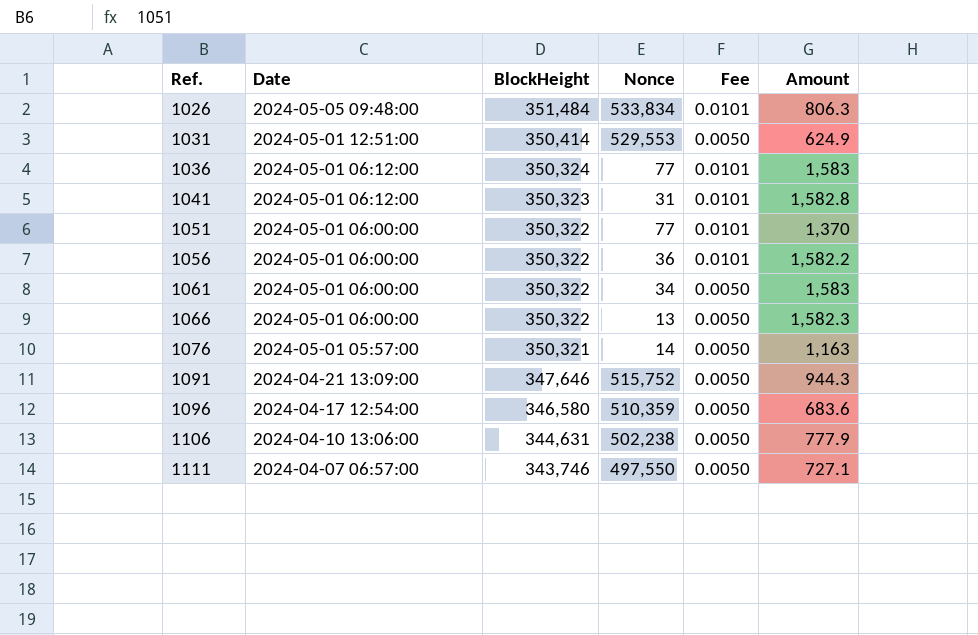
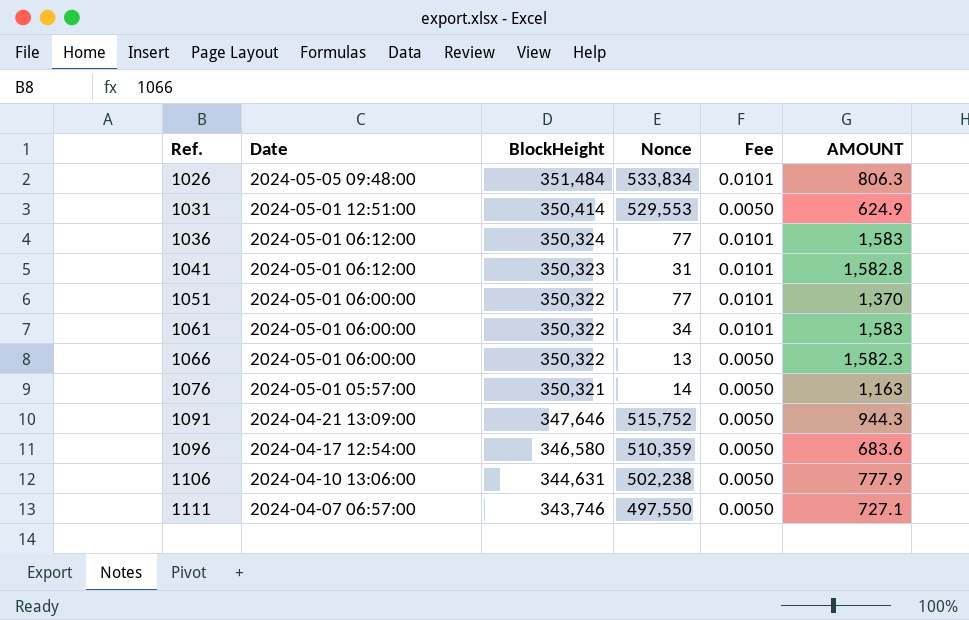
column name: Amount -> AMOUNT
row 1056: 2024-05-01 06:00:00 | 350,322 | 36 | 0.0101 | 1,582.2 -> none
1061 | Fee: 0.0050 -> 0.0101

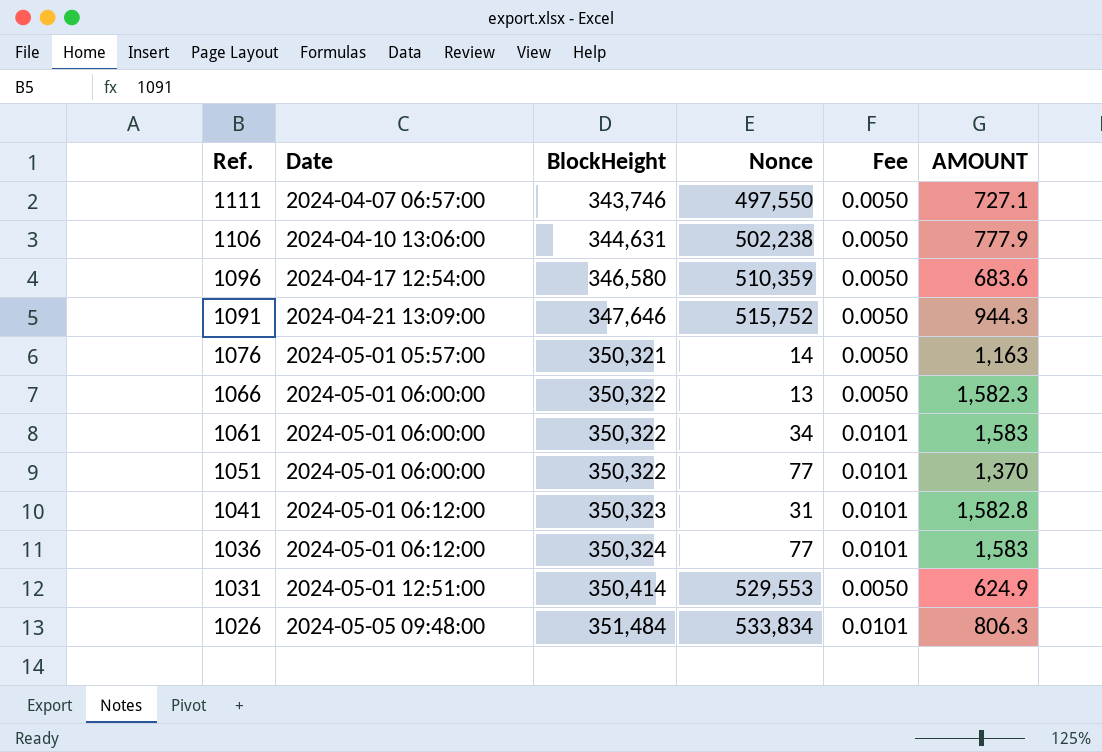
row order: Ref. ascending -> Ref. descending

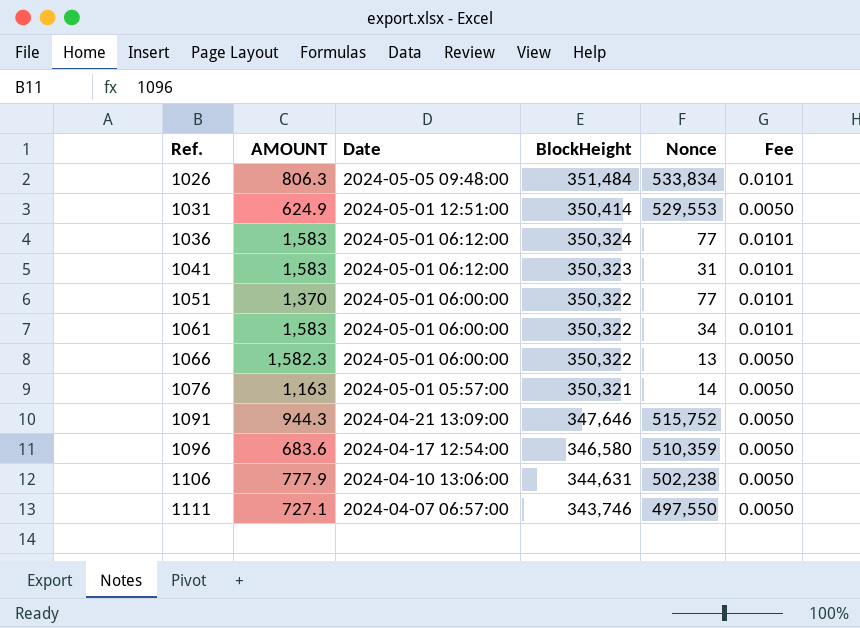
row order: Ref. descending -> Ref. ascending
column AMOUNT | position: 6 -> 2
1041 | AMOUNT: 1,582.8 -> 1,583

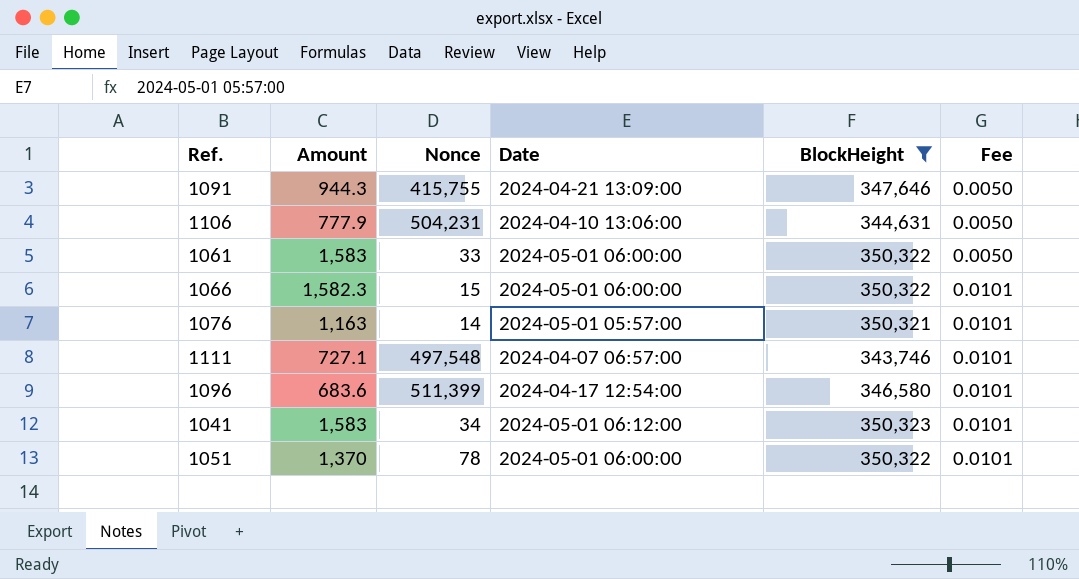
filter: none -> BlockHeight <= 350,323
row order: Ref. ascending -> Fee ascending
column name: AMOUNT -> Amount
column Nonce | position: 5 -> 3
1091 | Nonce: 515,752 -> 415,755
1106 | Nonce: 502,238 -> 504,231
1061 | Nonce: 34 -> 33
1061 | Fee: 0.0101 -> 0.0050
1066 | Nonce: 13 -> 15
1066 | Fee: 0.0050 -> 0.0101
1076 | Fee: 0.0050 -> 0.0101
1111 | Nonce: 497,550 -> 497,548
1111 | Fee: 0.0050 -> 0.0101
1096 | Nonce: 510,359 -> 511,399
1096 | Fee: 0.0050 -> 0.0101
1041 | Nonce: 31 -> 34
1051 | Nonce: 77 -> 78

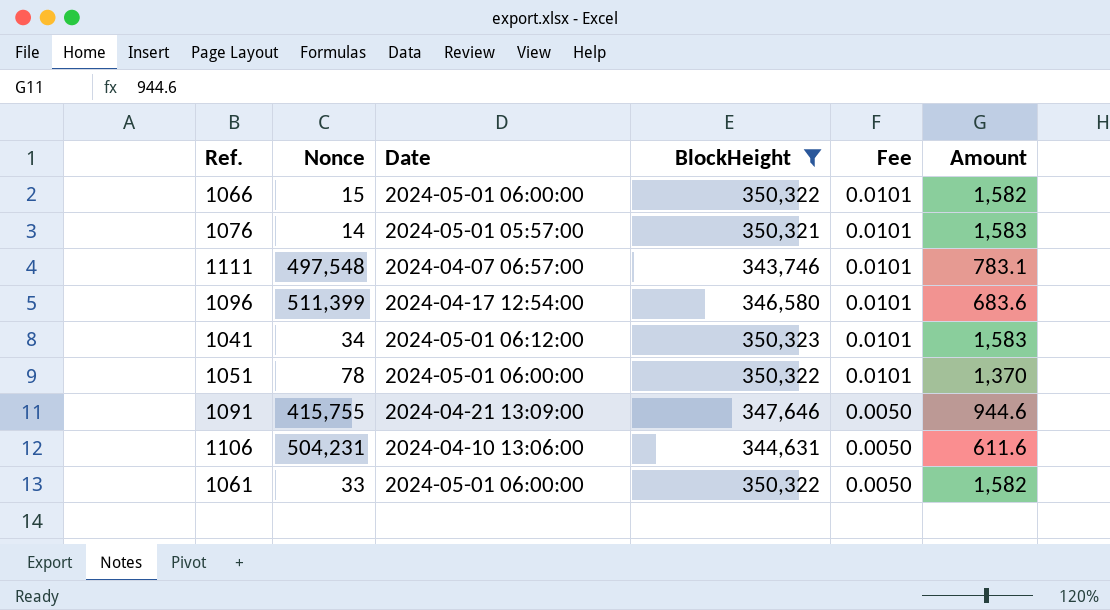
row order: Fee ascending -> Fee descending
column Amount | position: 2 -> 6
1066 | Amount: 1,582.3 -> 1,582
1076 | Amount: 1,163 -> 1,583
1111 | Amount: 727.1 -> 783.1
1091 | Amount: 944.3 -> 944.6
1106 | Amount: 777.9 -> 611.6
1061 | Amount: 1,583 -> 1,582

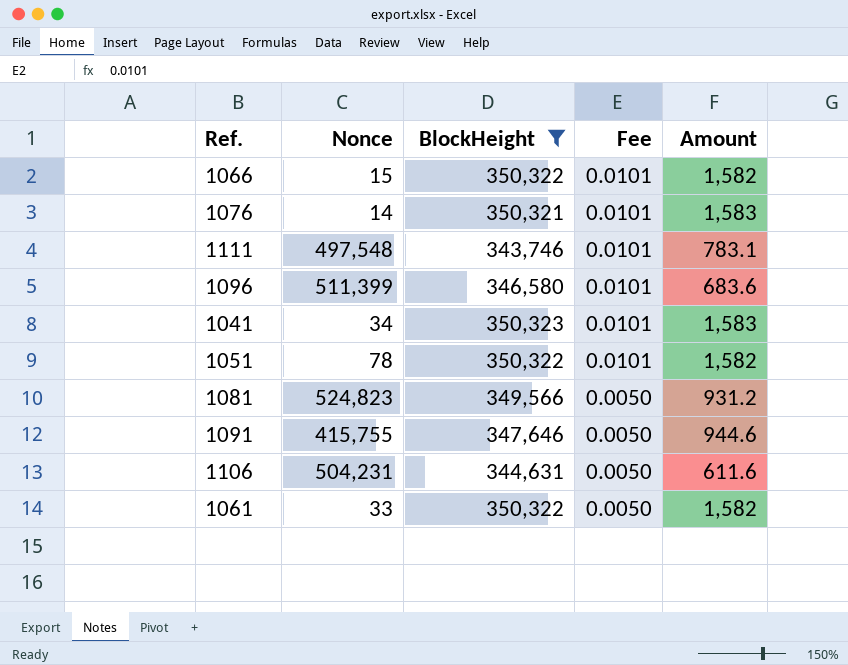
column Date | position: 3 -> none
1051 | Amount: 1,370 -> 1,582
row 1081: none -> 524,823 | 349,566 | 0.0050 | 931.2

